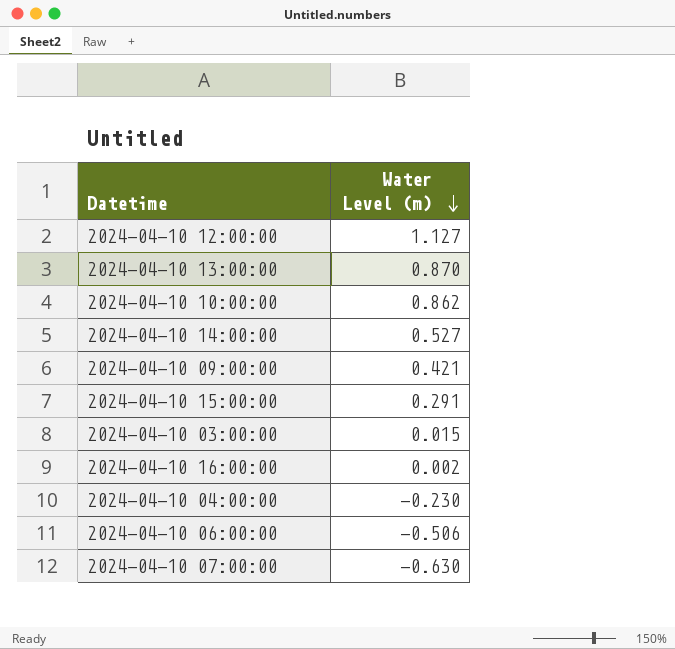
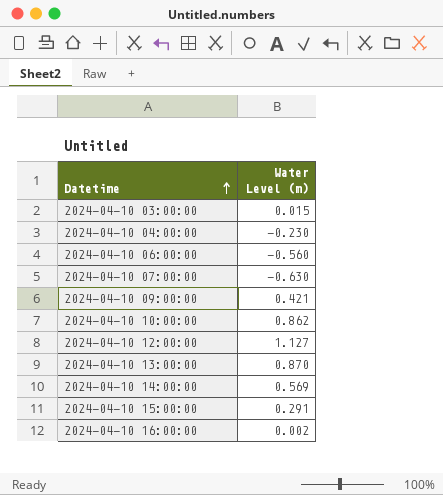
row order: Water Level (m) descending -> Datetime ascending
2024-04-10 06:00:00 | Water Level (m): -0.506 -> -0.560
2024-04-10 14:00:00 | Water Level (m): 0.527 -> 0.569

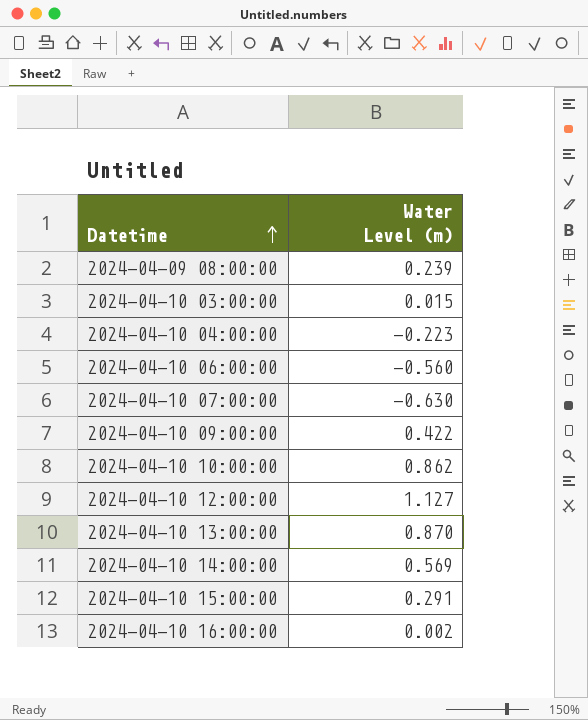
row 2024-04-09 08:00:00: none -> 0.239
2024-04-10 04:00:00 | Water Level (m): -0.230 -> -0.223
2024-04-10 09:00:00 | Water Level (m): 0.421 -> 0.422

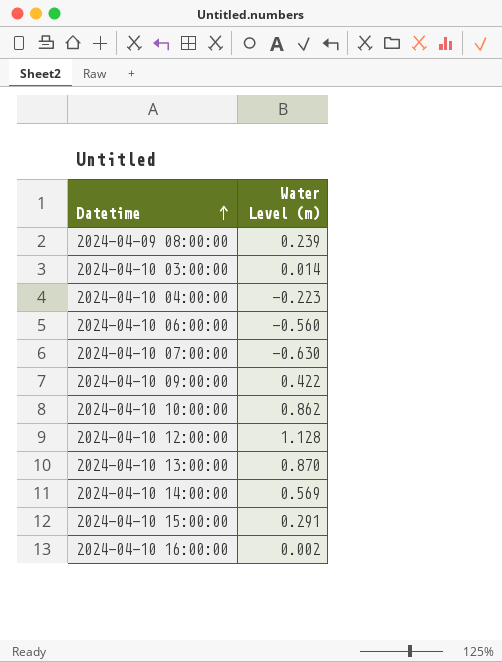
2024-04-10 03:00:00 | Water Level (m): 0.015 -> 0.014
2024-04-10 12:00:00 | Water Level (m): 1.127 -> 1.128

